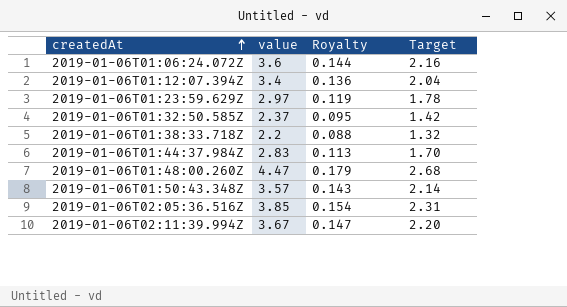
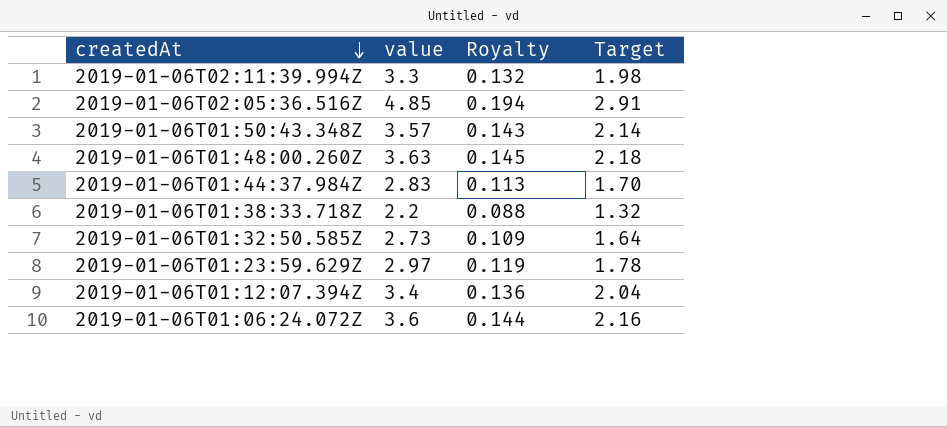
row order: createdAt ascending -> createdAt descending
2019-01-06T02:11:39.994Z | value: 3.67 -> 3.3
2019-01-06T02:11:39.994Z | Royalty: 0.147 -> 0.132
2019-01-06T02:11:39.994Z | Target: 2.20 -> 1.98
2019-01-06T02:05:36.516Z | value: 3.85 -> 4.85
2019-01-06T02:05:36.516Z | Royalty: 0.154 -> 0.194
2019-01-06T02:05:36.516Z | Target: 2.31 -> 2.91
2019-01-06T01:48:00.260Z | value: 4.47 -> 3.63
2019-01-06T01:48:00.260Z | Royalty: 0.179 -> 0.145
2019-01-06T01:48:00.260Z | Target: 2.68 -> 2.18
2019-01-06T01:32:50.585Z | value: 2.37 -> 2.73
2019-01-06T01:32:50.585Z | Royalty: 0.095 -> 0.109
2019-01-06T01:32:50.585Z | Target: 1.42 -> 1.64

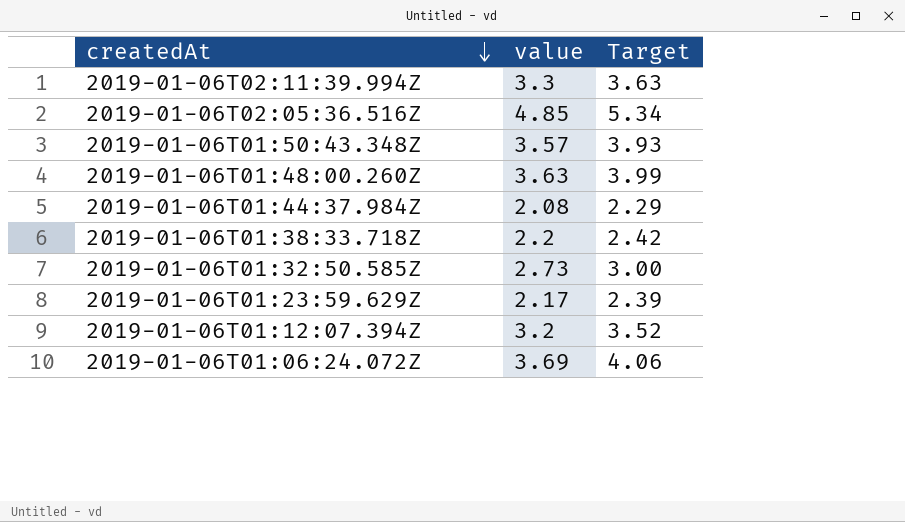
column Royalty | formula: [value] * 0.04 -> none
column Target | formula: [value] * 0.6 -> [value] * 1.1
2019-01-06T01:44:37.984Z | value: 2.83 -> 2.08
2019-01-06T01:23:59.629Z | value: 2.97 -> 2.17
2019-01-06T01:12:07.394Z | value: 3.4 -> 3.2
2019-01-06T01:06:24.072Z | value: 3.6 -> 3.69

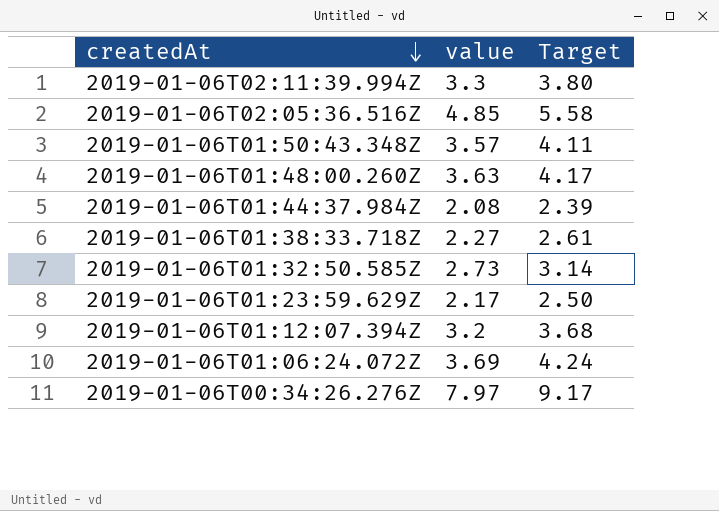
column Target | formula: [value] * 1.1 -> [value] * 1.15
2019-01-06T01:38:33.718Z | value: 2.2 -> 2.27
row 2019-01-06T00:34:26.276Z: none -> 7.97 | 9.17

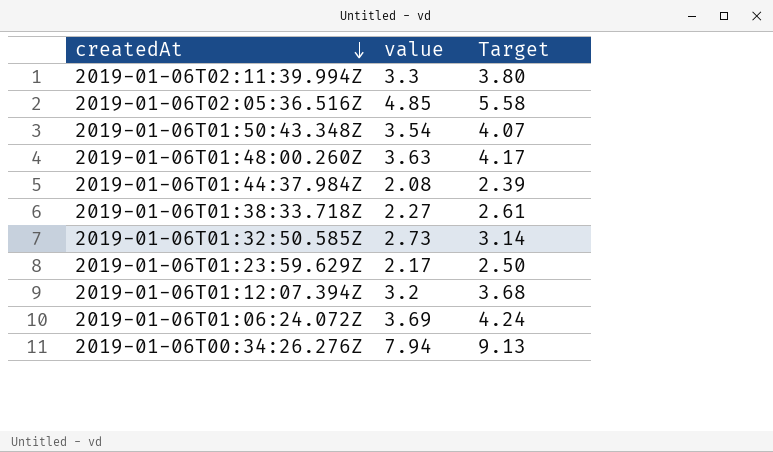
2019-01-06T01:50:43.348Z | value: 3.57 -> 3.54
2019-01-06T01:50:43.348Z | Target: 4.11 -> 4.07
2019-01-06T00:34:26.276Z | value: 7.97 -> 7.94
2019-01-06T00:34:26.276Z | Target: 9.17 -> 9.13

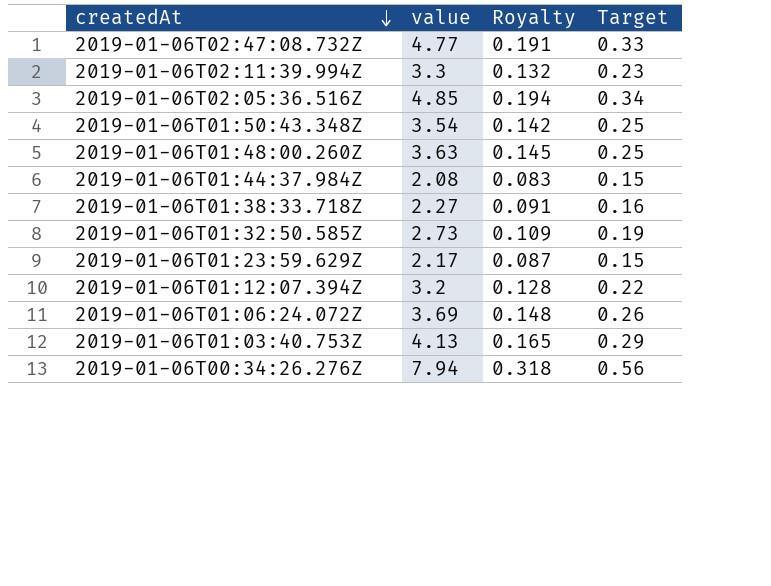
column Royalty | formula: none -> [value] * 0.04
column Target | formula: [value] * 1.15 -> [value] * 0.07
row 2019-01-06T02:47:08.732Z: none -> 4.77 | 0.191 | 0.33
row 2019-01-06T01:03:40.753Z: none -> 4.13 | 0.165 | 0.29

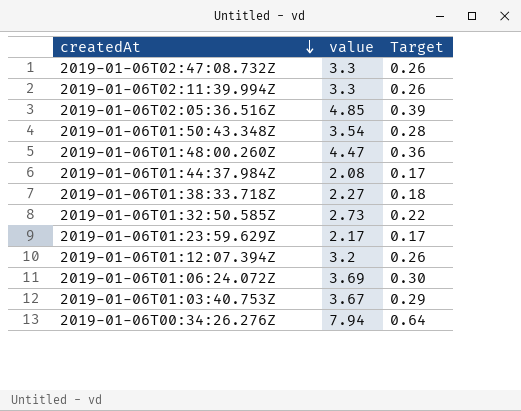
column Royalty | formula: [value] * 0.04 -> none
column Target | formula: [value] * 0.07 -> [value] * 0.08
2019-01-06T02:47:08.732Z | value: 4.77 -> 3.3
2019-01-06T01:48:00.260Z | value: 3.63 -> 4.47
2019-01-06T01:03:40.753Z | value: 4.13 -> 3.67

